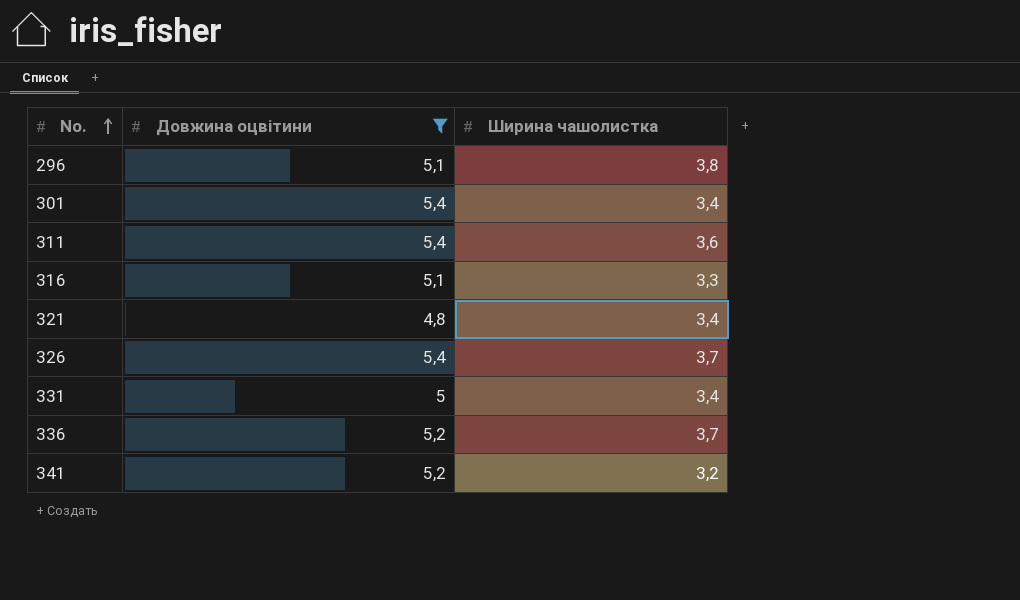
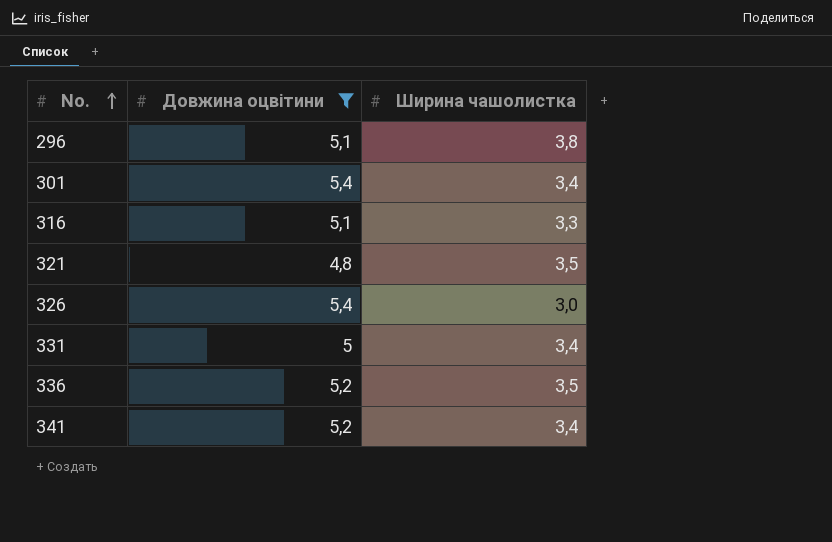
row 311: 5,4 | 3,6 -> none
321 | Ширина чашолистка: 3,4 -> 3,5
326 | Ширина чашолистка: 3,7 -> 3,0
336 | Ширина чашолистка: 3,7 -> 3,5
341 | Ширина чашолистка: 3,2 -> 3,4

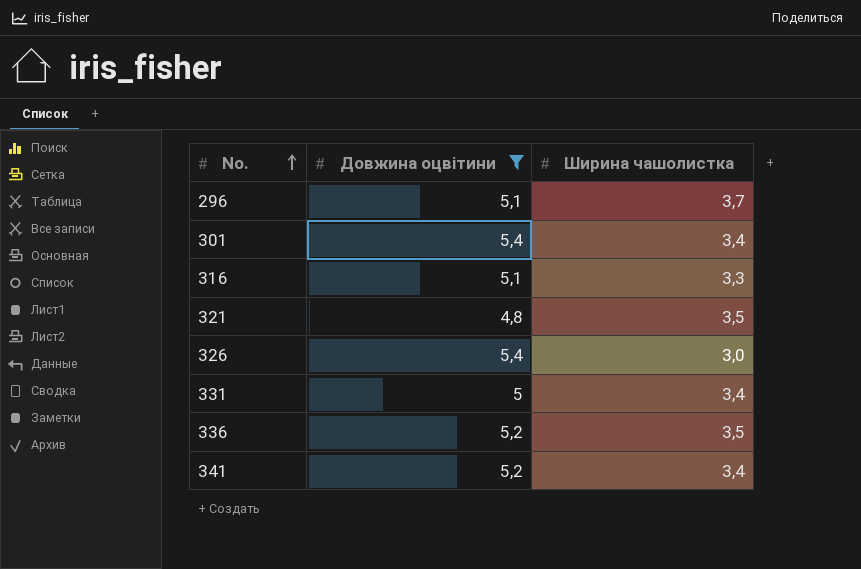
296 | Ширина чашолистка: 3,8 -> 3,7

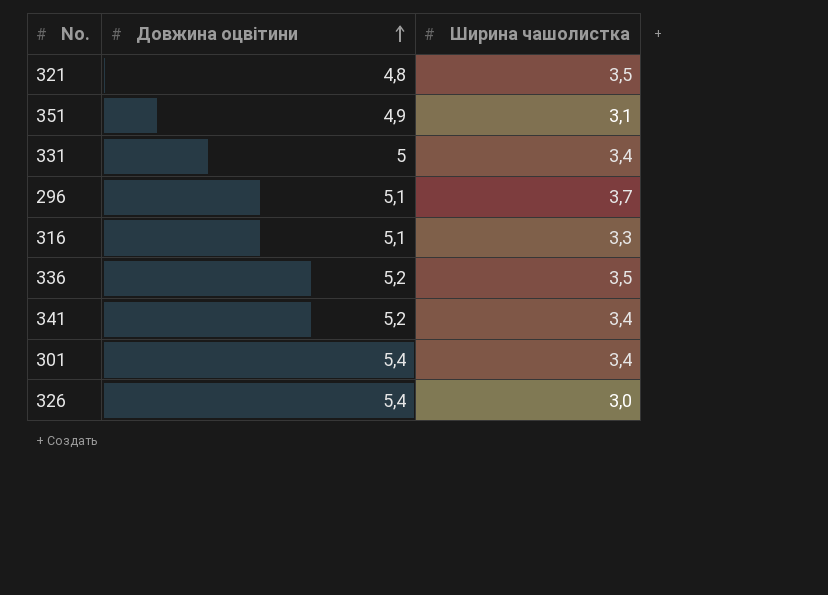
filter: Довжина оцвітини != 4,9 -> none
row order: No. ascending -> Довжина оцвітини ascending

